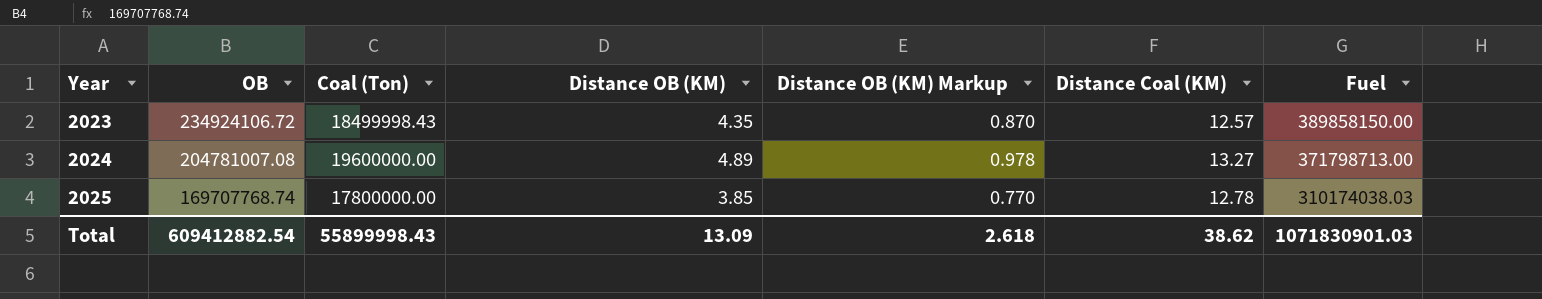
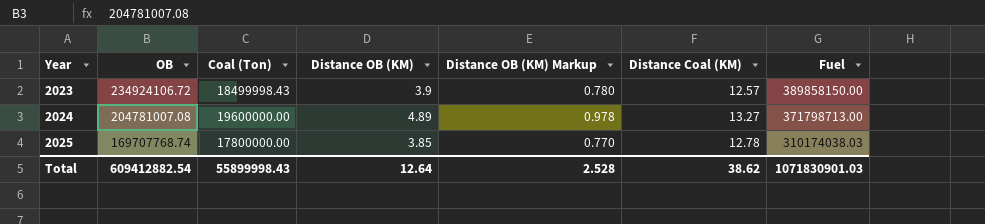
2023 | Distance OB (KM): 4.35 -> 3.9
2023 | Distance OB (KM) Markup: 0.870 -> 0.780
Total | Distance OB (KM): 13.09 -> 12.64
Total | Distance OB (KM) Markup: 2.618 -> 2.528

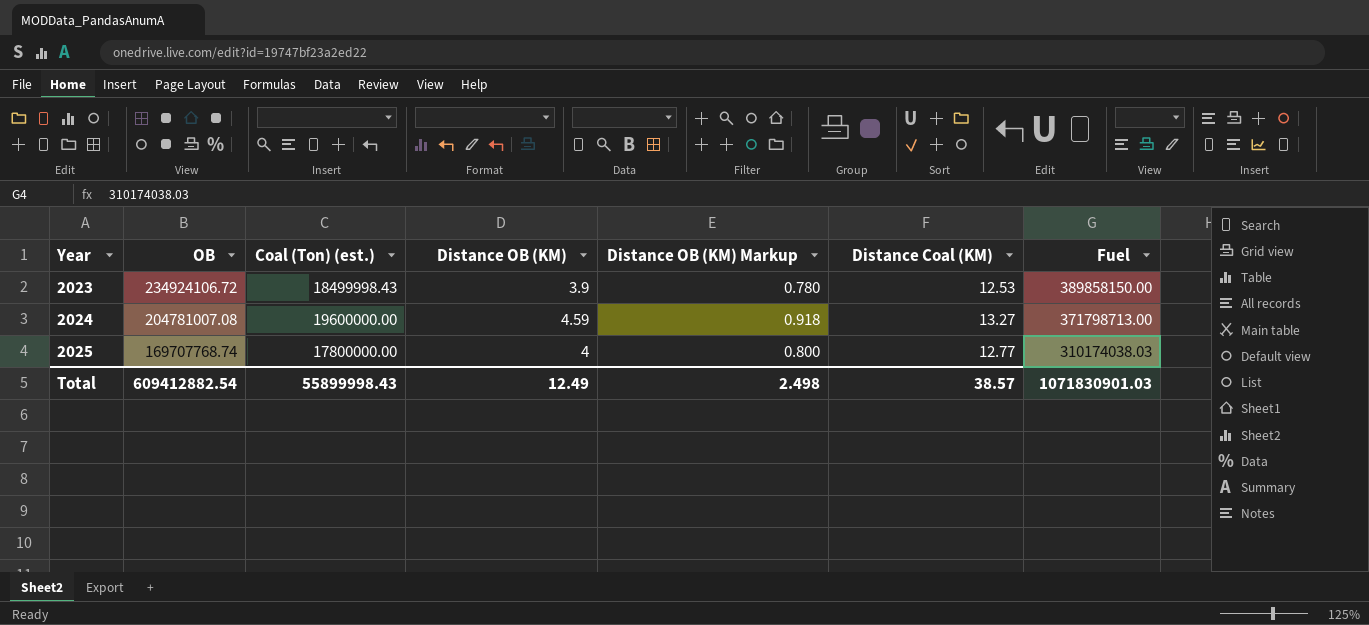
column name: Coal (Ton) -> Coal (Ton) (est.)
2023 | Distance Coal (KM): 12.57 -> 12.53
2024 | Distance OB (KM): 4.89 -> 4.59
2024 | Distance OB (KM) Markup: 0.978 -> 0.918
2025 | Distance OB (KM): 3.85 -> 4
2025 | Distance OB (KM) Markup: 0.770 -> 0.800
2025 | Distance Coal (KM): 12.78 -> 12.77
Total | Distance OB (KM): 12.64 -> 12.49
Total | Distance OB (KM) Markup: 2.528 -> 2.498
Total | Distance Coal (KM): 38.62 -> 38.57

